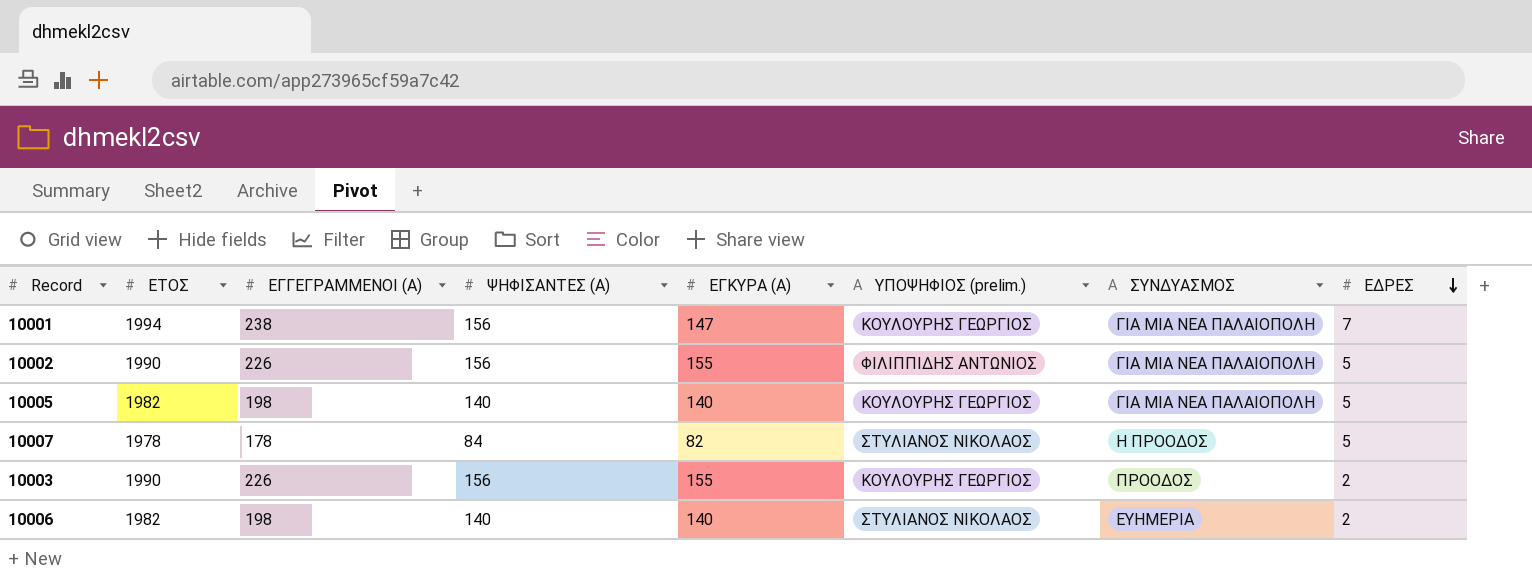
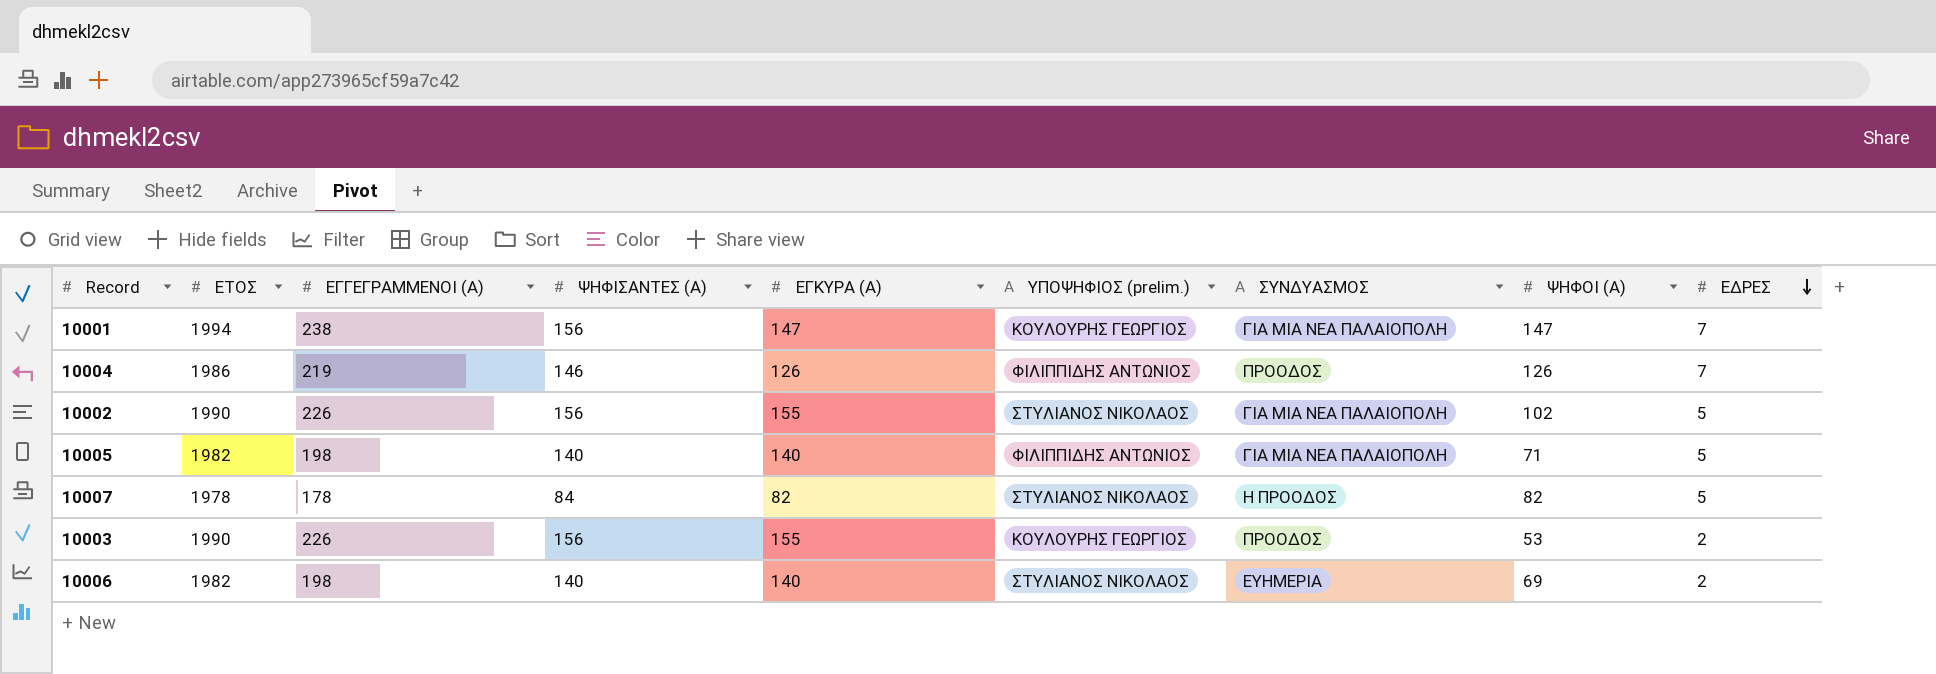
column ΨΗΦΟΙ (Α) | position: none -> 8
row 10004: none -> 1986 | 219 | 146 | 126 | ΦΙΛΙΠΠΙΔΗΣ ΑΝΤΩΝΙΟΣ | ΠΡΟΟΔΟΣ | 126 | 7
10002 | ΥΠΟΨΗΦΙΟΣ (prelim.): ΦΙΛΙΠΠΙΔΗΣ ΑΝΤΩΝΙΟΣ -> ΣΤΥΛΙΑΝΟΣ ΝΙΚΟΛΑΟΣ
10005 | ΥΠΟΨΗΦΙΟΣ (prelim.): ΚΟΥΛΟΥΡΗΣ ΓΕΩΡΓΙΟΣ -> ΦΙΛΙΠΠΙΔΗΣ ΑΝΤΩΝΙΟΣ

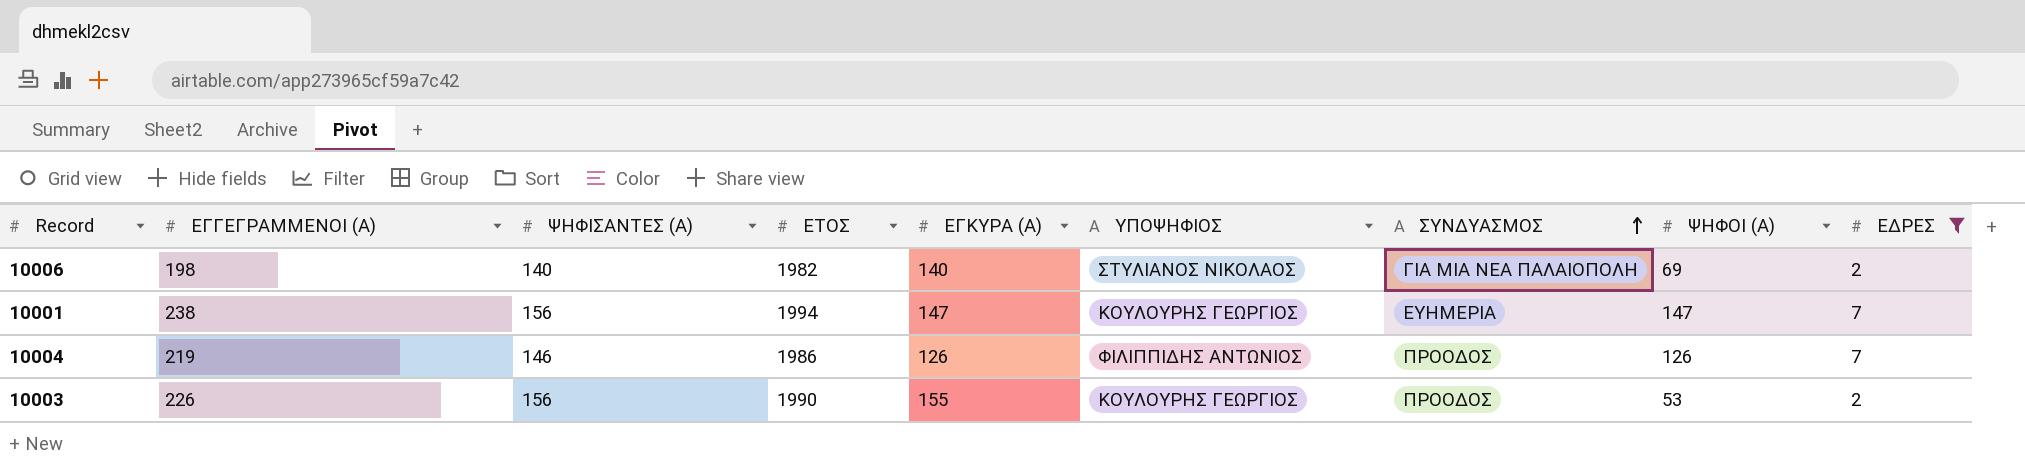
filter: none -> ΕΔΡΕΣ != 5
row order: ΕΔΡΕΣ descending -> ΣΥΝΔΥΑΣΜΟΣ ascending
column ΕΤΟΣ | position: 2 -> 4
column name: ΥΠΟΨΗΦΙΟΣ (prelim.) -> ΥΠΟΨΗΦΙΟΣ
10006 | ΣΥΝΔΥΑΣΜΟΣ: ΕΥΗΜΕΡΙΑ -> ΓΙΑ ΜΙΑ ΝΕΑ ΠΑΛΑΙΟΠΟΛΗ
10001 | ΣΥΝΔΥΑΣΜΟΣ: ΓΙΑ ΜΙΑ ΝΕΑ ΠΑΛΑΙΟΠΟΛΗ -> ΕΥΗΜΕΡΙΑ

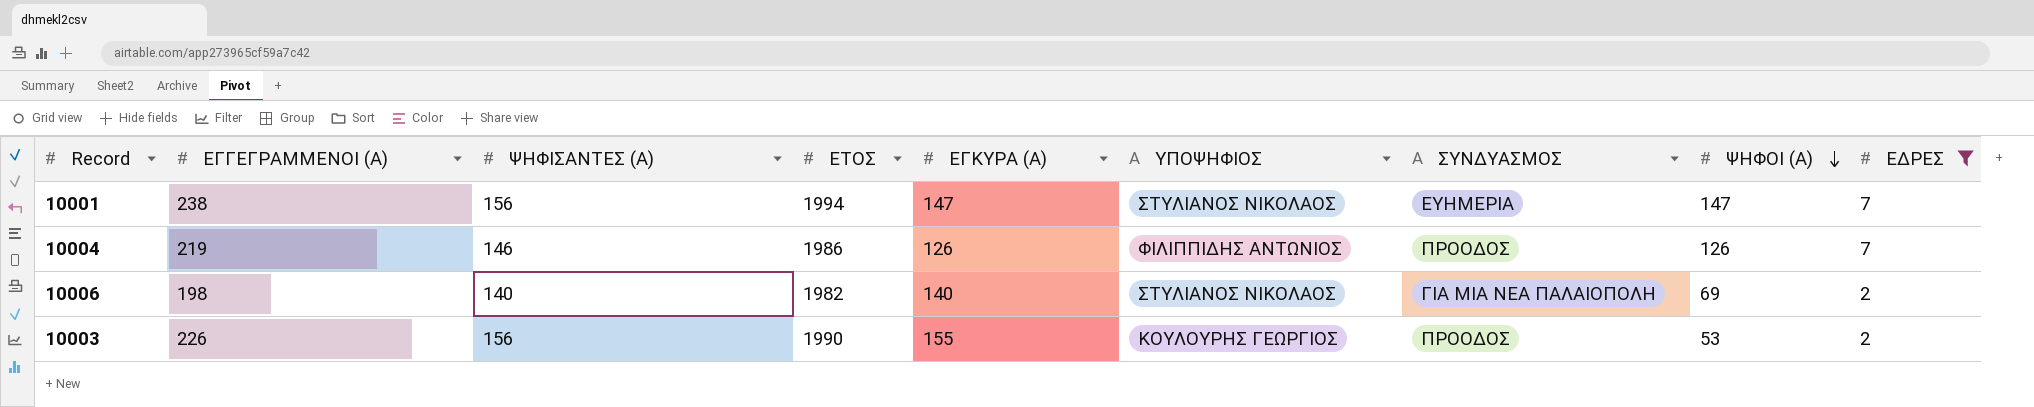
row order: ΣΥΝΔΥΑΣΜΟΣ ascending -> ΨΗΦΟΙ (Α) descending
10001 | ΥΠΟΨΗΦΙΟΣ: ΚΟΥΛΟΥΡΗΣ ΓΕΩΡΓΙΟΣ -> ΣΤΥΛΙΑΝΟΣ ΝΙΚΟΛΑΟΣ

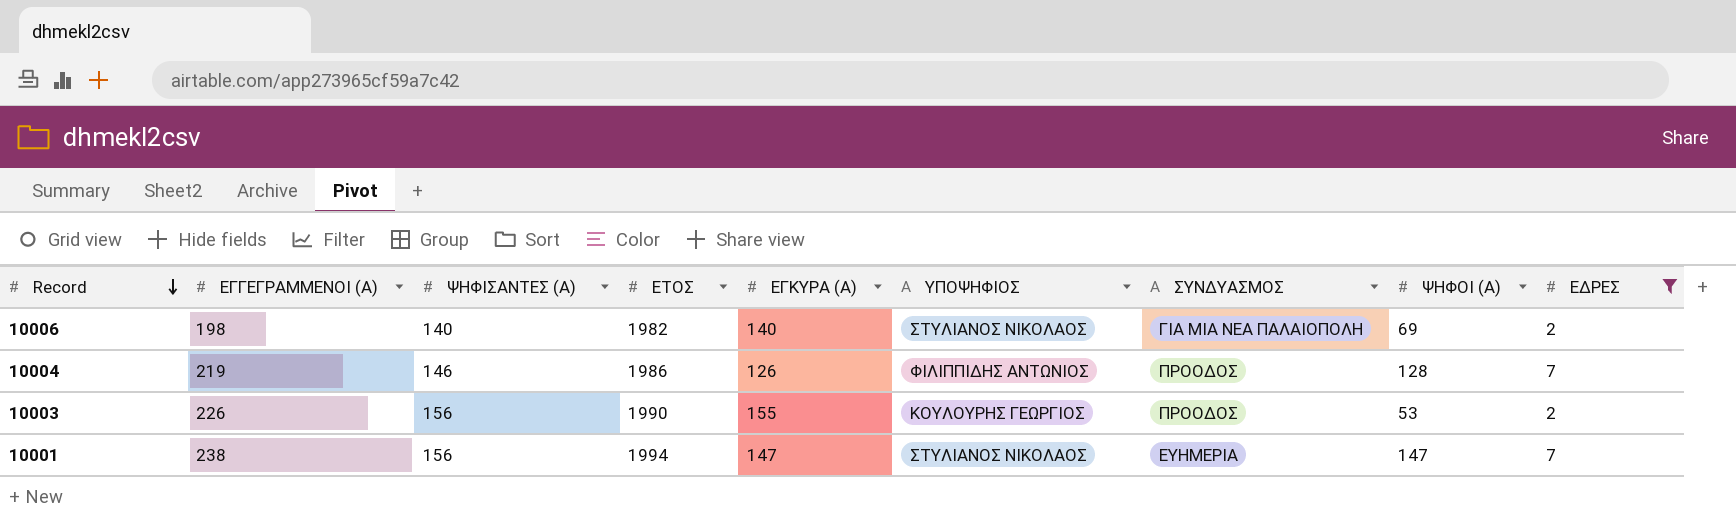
row order: ΨΗΦΟΙ (Α) descending -> Record descending
10004 | ΨΗΦΟΙ (Α): 126 -> 128

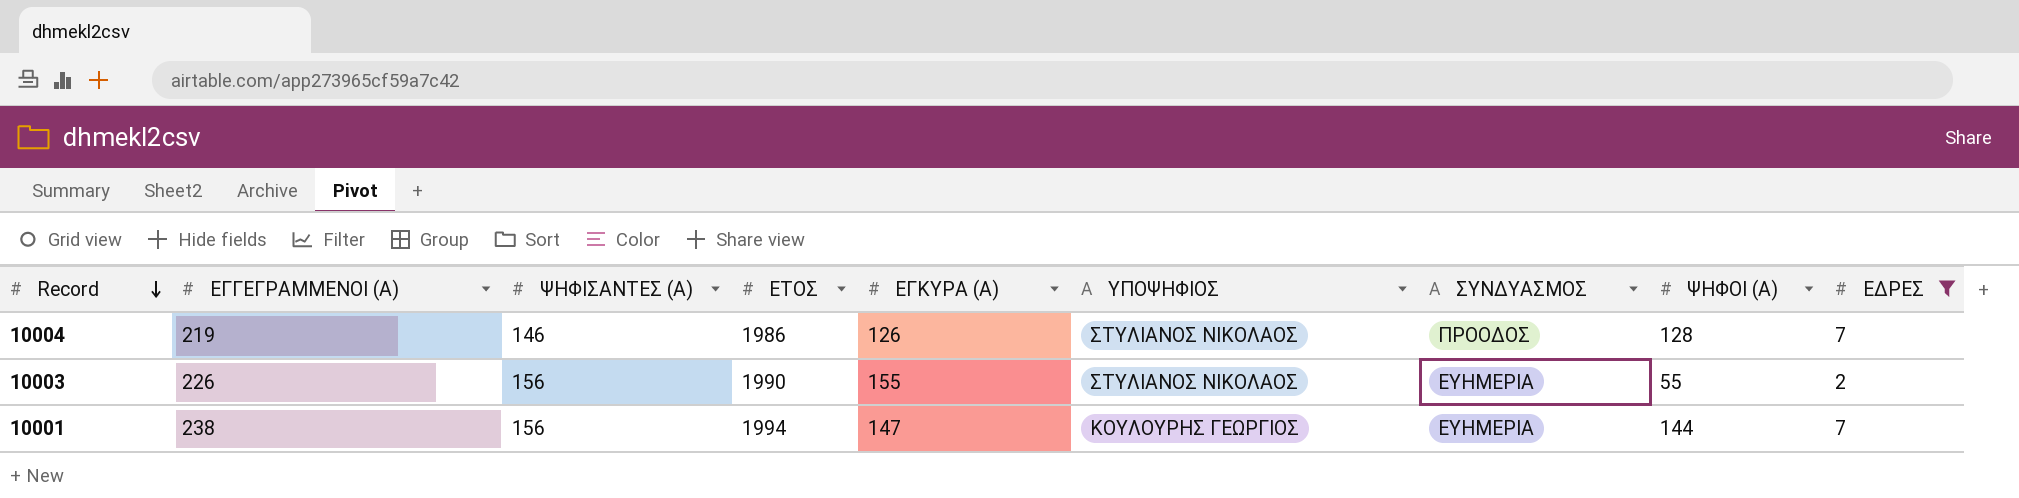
row 10006: 198 | 140 | 1982 | 140 | ΣΤΥΛΙΑΝΟΣ ΝΙΚΟΛΑΟΣ | ΓΙΑ ΜΙΑ ΝΕΑ ΠΑΛΑΙΟΠΟΛΗ | 69 | 2 -> none
10004 | ΥΠΟΨΗΦΙΟΣ: ΦΙΛΙΠΠΙΔΗΣ ΑΝΤΩΝΙΟΣ -> ΣΤΥΛΙΑΝΟΣ ΝΙΚΟΛΑΟΣ
10003 | ΥΠΟΨΗΦΙΟΣ: ΚΟΥΛΟΥΡΗΣ ΓΕΩΡΓΙΟΣ -> ΣΤΥΛΙΑΝΟΣ ΝΙΚΟΛΑΟΣ
10003 | ΣΥΝΔΥΑΣΜΟΣ: ΠΡΟΟΔΟΣ -> ΕΥΗΜΕΡΙΑ
10003 | ΨΗΦΟΙ (Α): 53 -> 55
10001 | ΥΠΟΨΗΦΙΟΣ: ΣΤΥΛΙΑΝΟΣ ΝΙΚΟΛΑΟΣ -> ΚΟΥΛΟΥΡΗΣ ΓΕΩΡΓΙΟΣ
10001 | ΨΗΦΟΙ (Α): 147 -> 144

